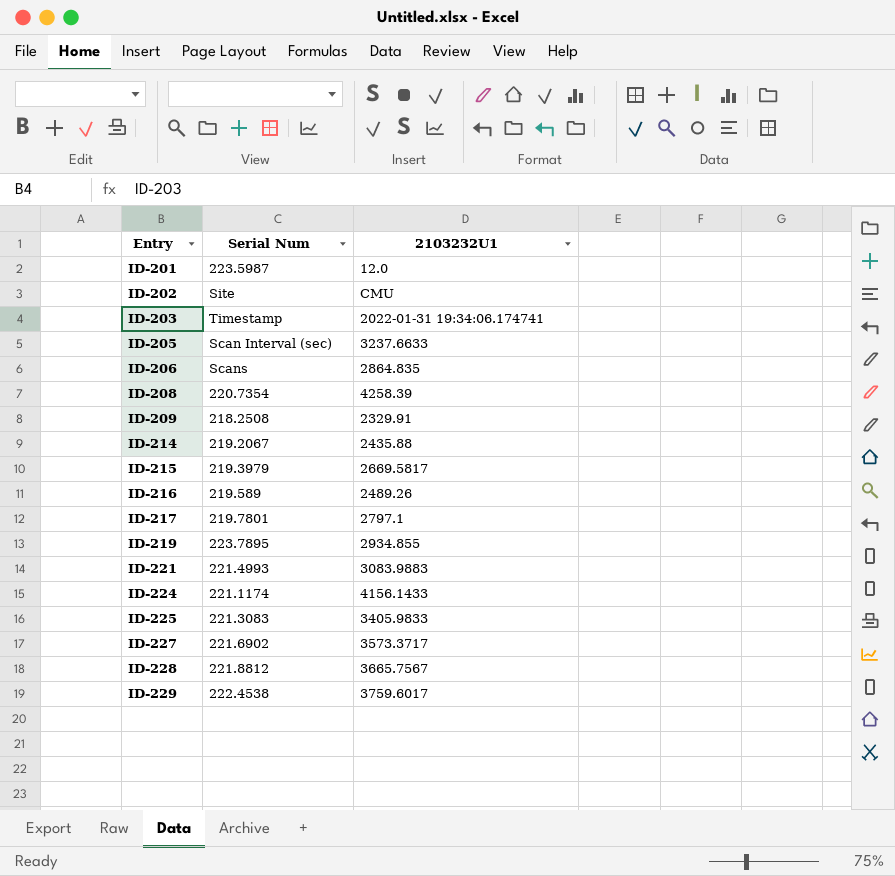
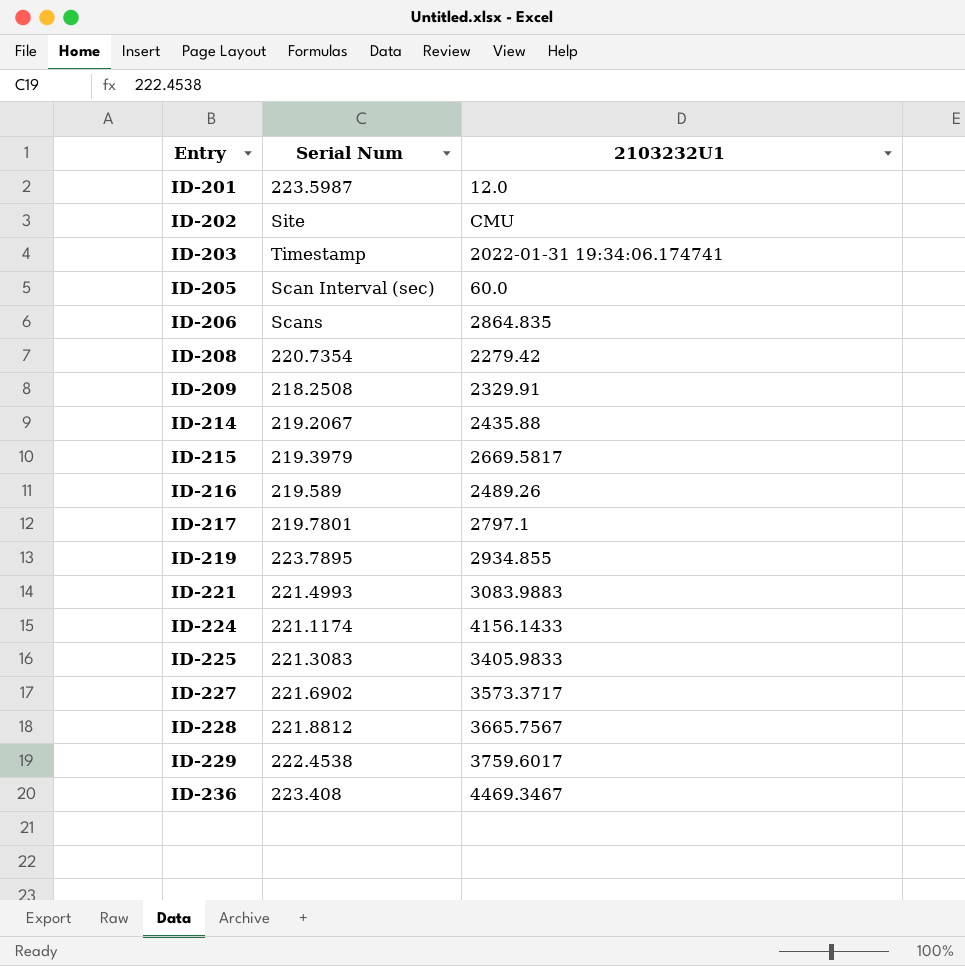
ID-205 | 2103232U1: 3237.6633 -> 60.0
ID-208 | 2103232U1: 4258.39 -> 2279.42
row ID-236: none -> 223.408 | 4469.3467

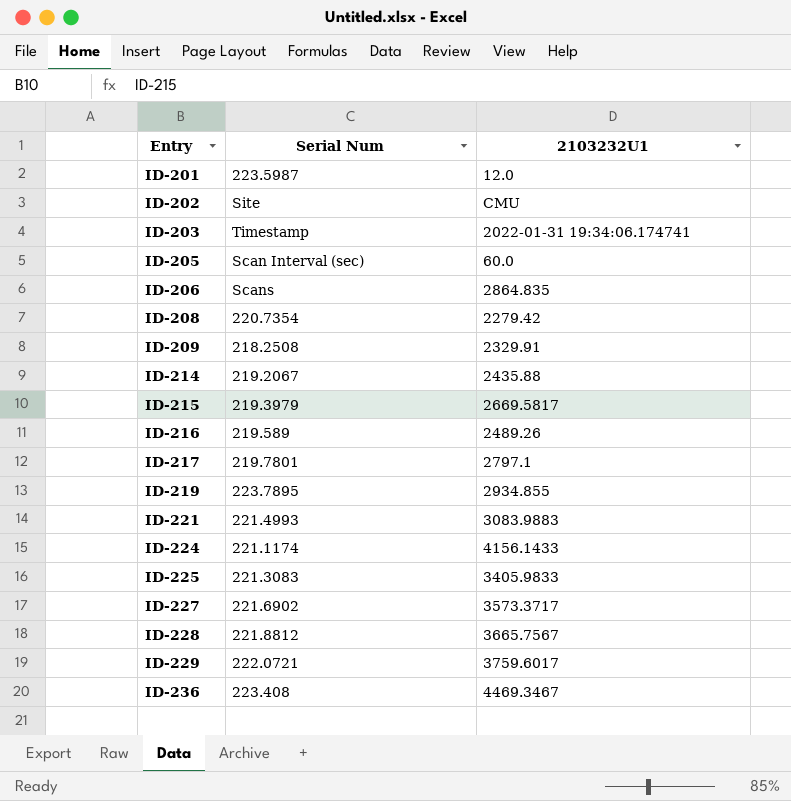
ID-229 | Serial Num: 222.4538 -> 222.0721

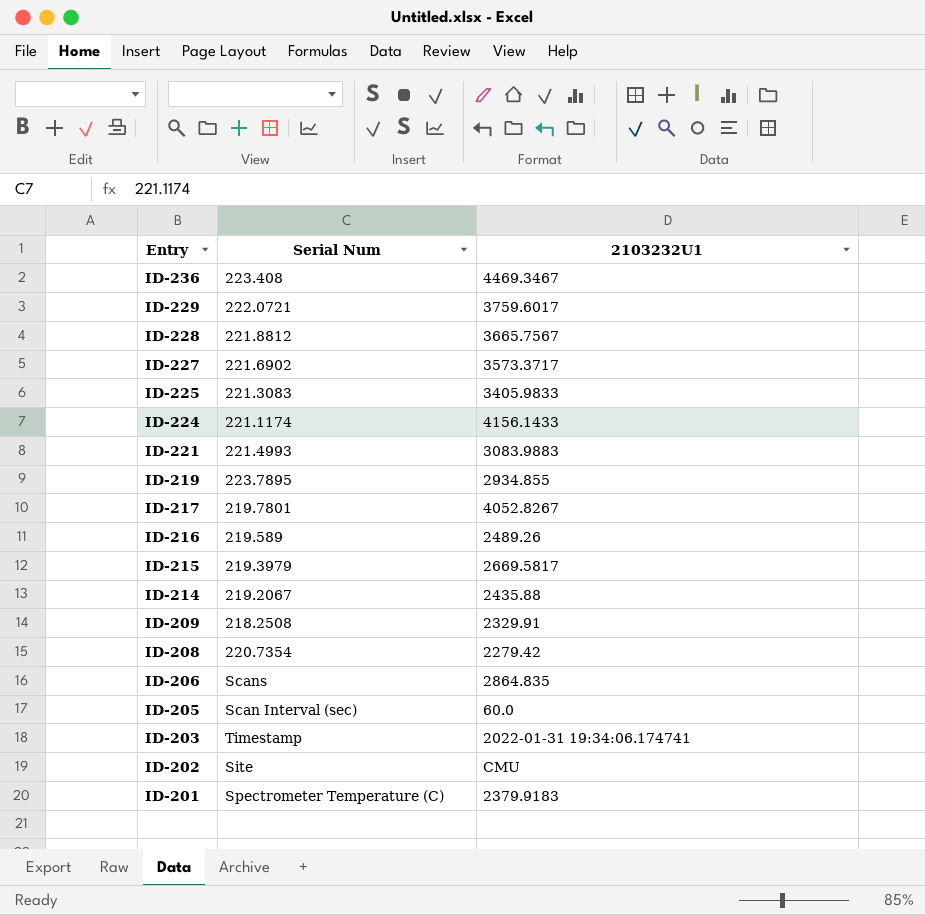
row order: Entry ascending -> Entry descending
ID-217 | 2103232U1: 2797.1 -> 4052.8267
ID-201 | Serial Num: 223.5987 -> Spectrometer Temperature (C)
ID-201 | 2103232U1: 12.0 -> 2379.9183

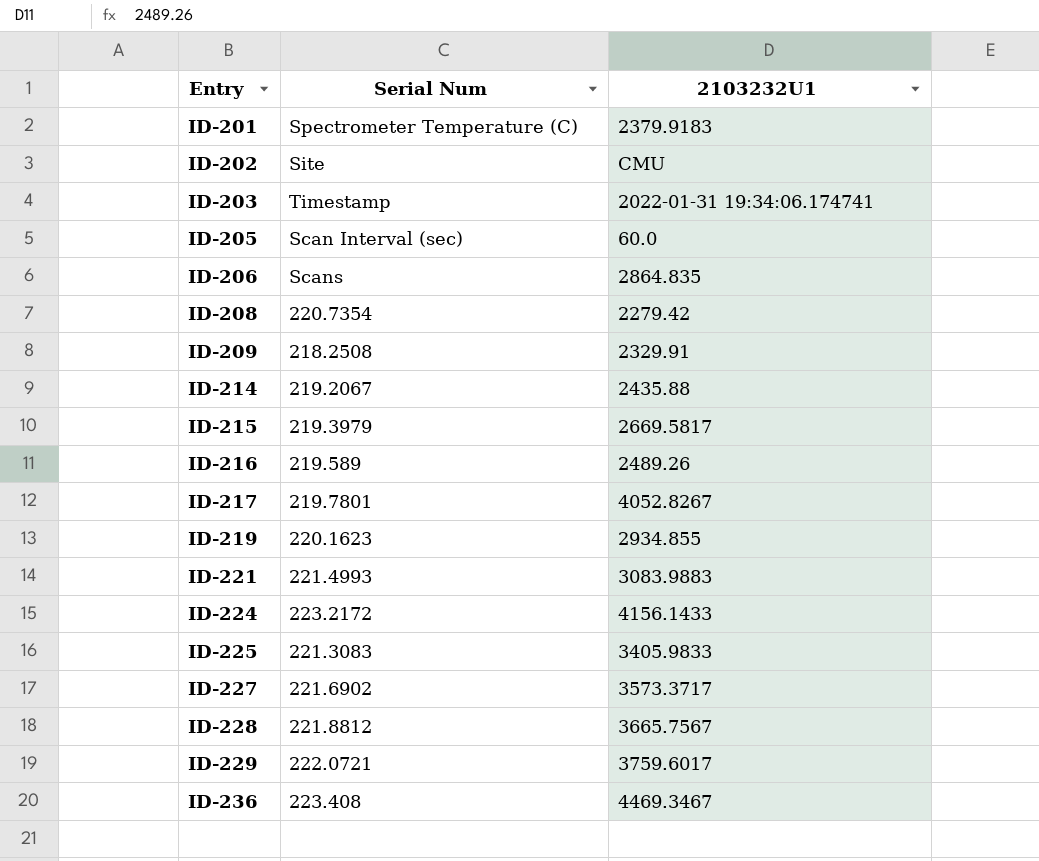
row order: Entry descending -> Entry ascending
ID-219 | Serial Num: 223.7895 -> 220.1623
ID-224 | Serial Num: 221.1174 -> 223.2172

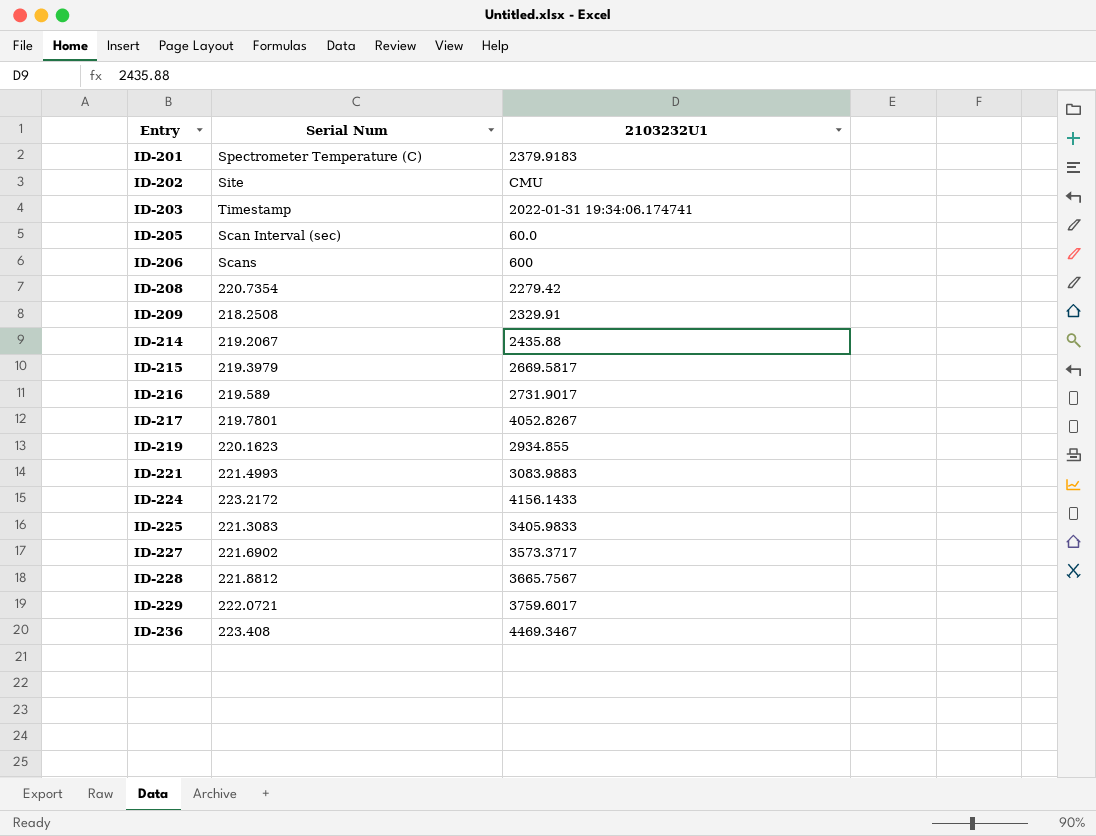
ID-206 | 2103232U1: 2864.835 -> 600
ID-216 | 2103232U1: 2489.26 -> 2731.9017

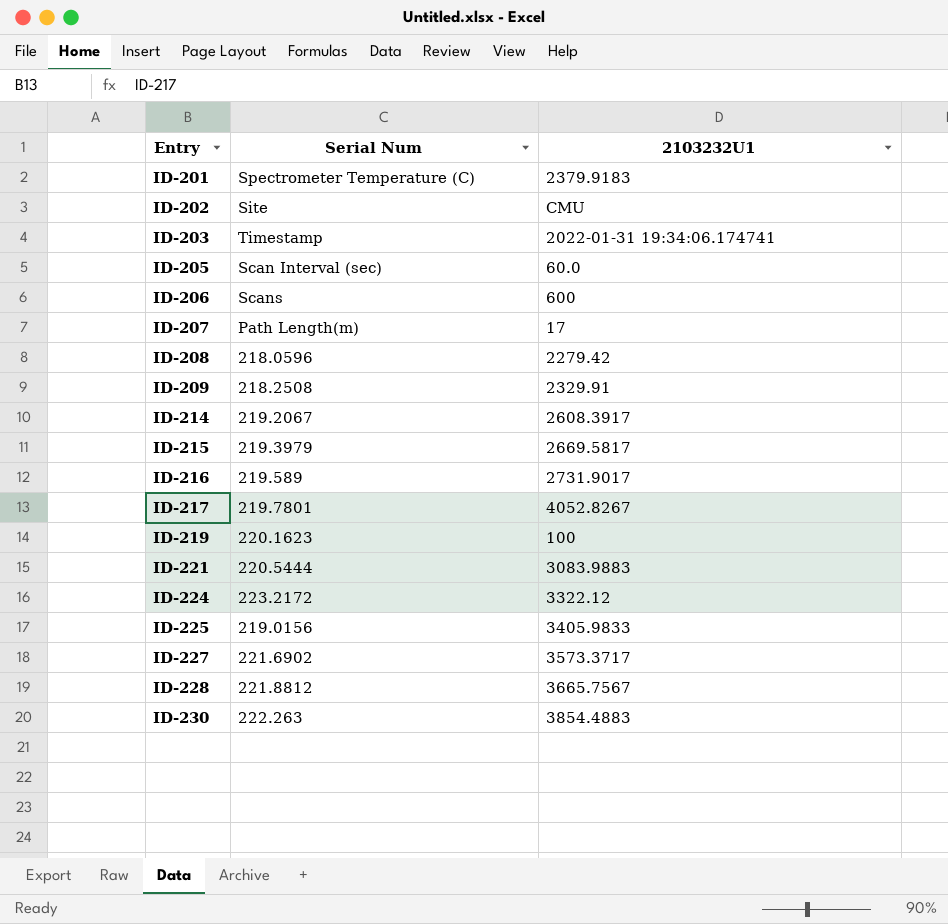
row ID-229: 222.0721 | 3759.6017 -> none
row ID-236: 223.408 | 4469.3467 -> none
row ID-207: none -> Path Length(m) | 17
ID-208 | Serial Num: 220.7354 -> 218.0596
ID-214 | 2103232U1: 2435.88 -> 2608.3917
ID-219 | 2103232U1: 2934.855 -> 100
ID-221 | Serial Num: 221.4993 -> 220.5444
ID-224 | 2103232U1: 4156.1433 -> 3322.12
ID-225 | Serial Num: 221.3083 -> 219.0156
row ID-230: none -> 222.263 | 3854.4883

